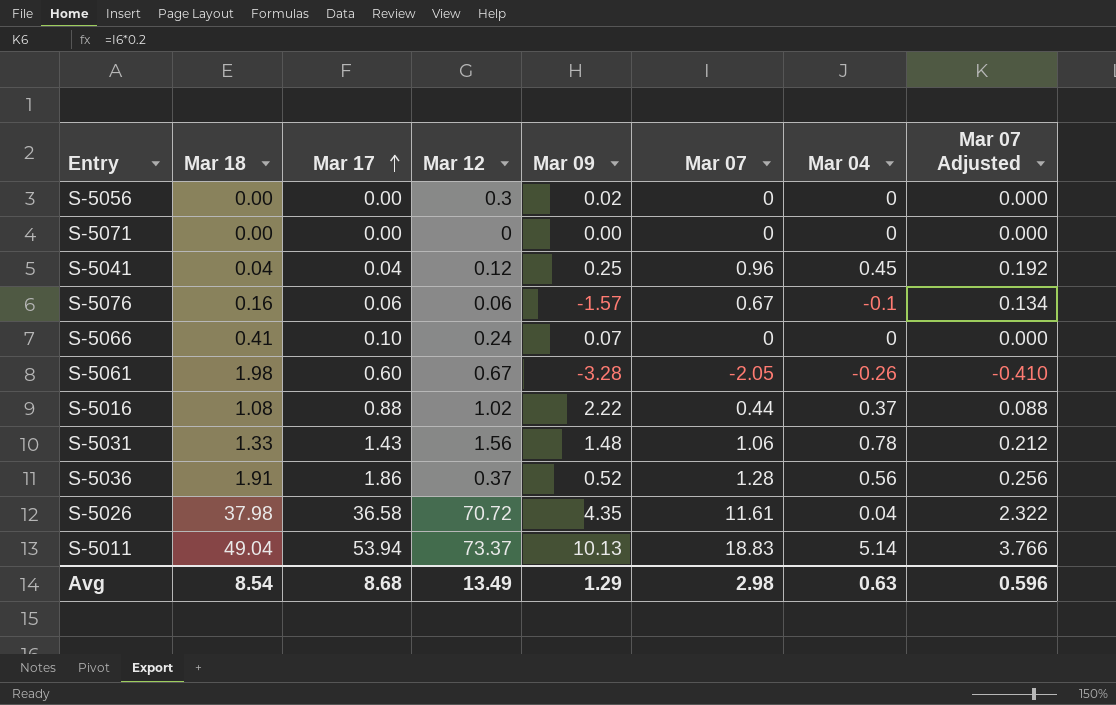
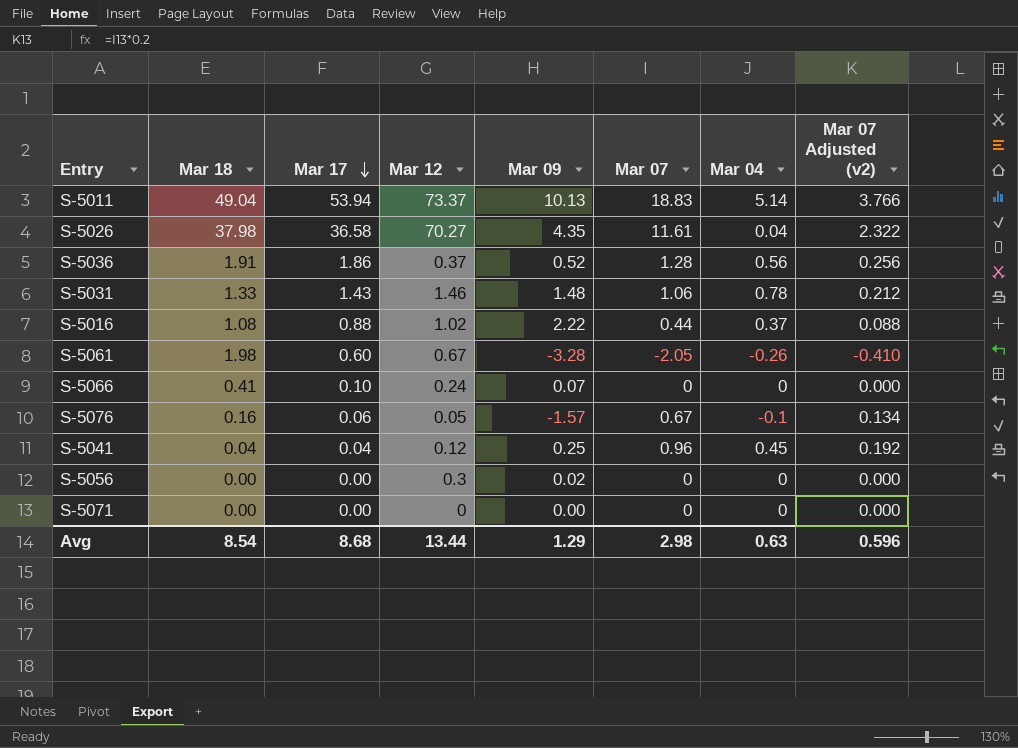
row order: Mar 17 ascending -> Mar 17 descending
column name: Mar 07 Adjusted -> Mar 07 Adjusted (v2)
S-5026 | Mar 12: 70.72 -> 70.27
S-5031 | Mar 12: 1.56 -> 1.46
S-5076 | Mar 12: 0.06 -> 0.05
Avg | Mar 12: 13.49 -> 13.44

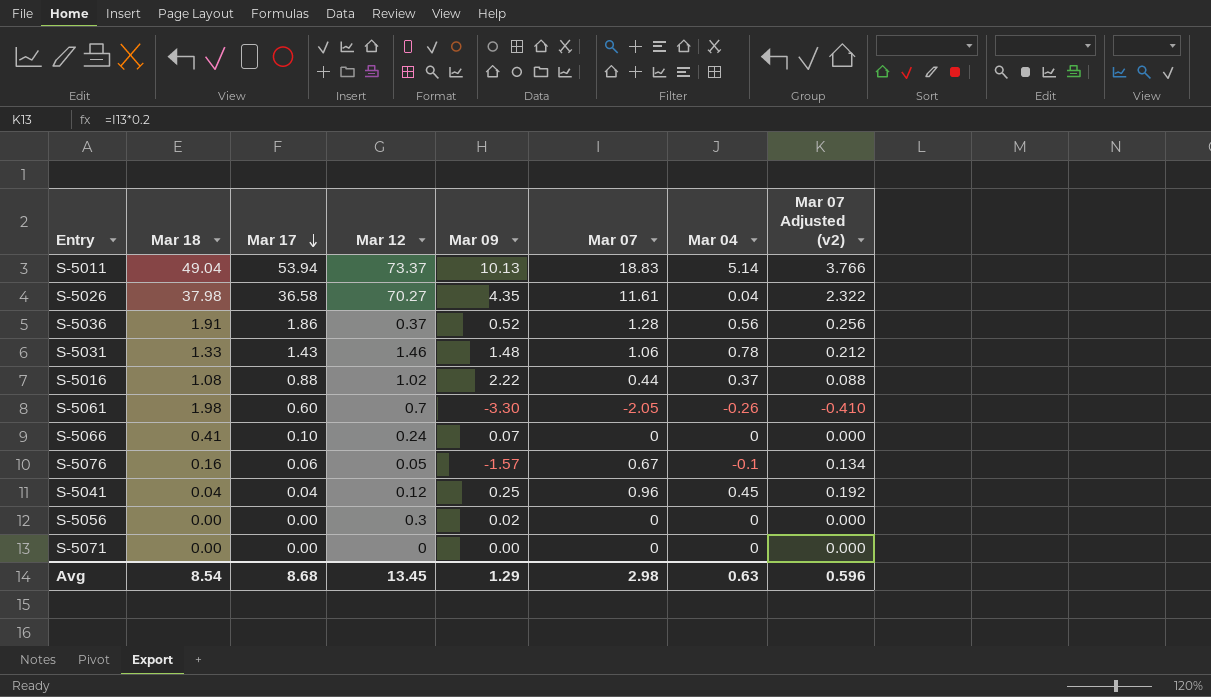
S-5061 | Mar 12: 0.67 -> 0.7
S-5061 | Mar 09: -3.28 -> -3.30
Avg | Mar 12: 13.44 -> 13.45

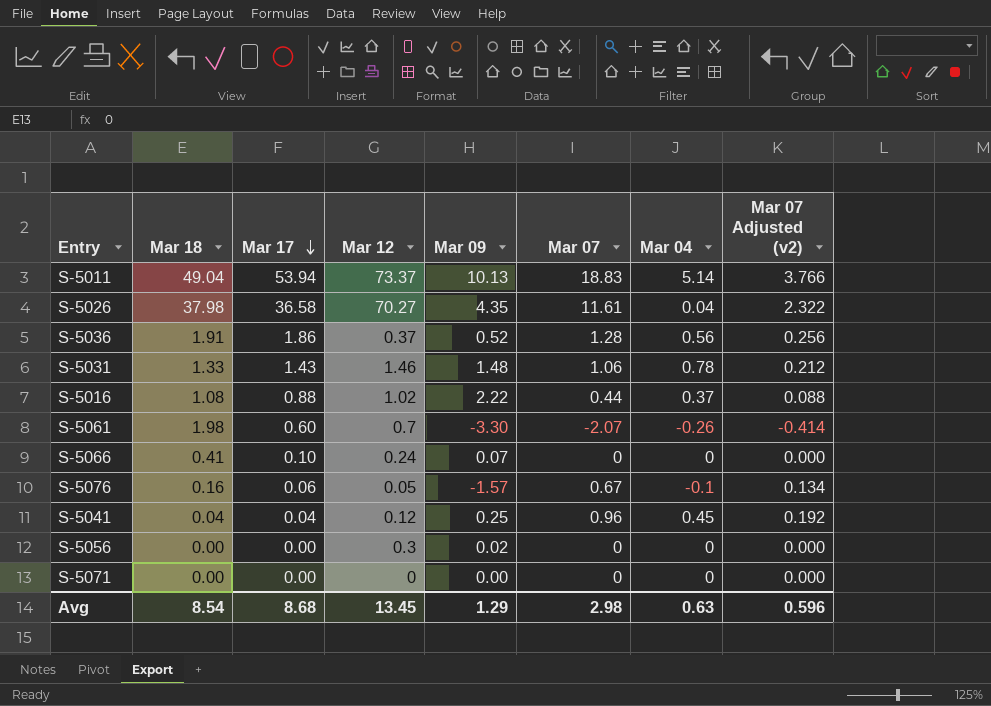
S-5061 | Mar 07: -2.05 -> -2.07
S-5061 | Mar 07 Adjusted (v2): -0.410 -> -0.414

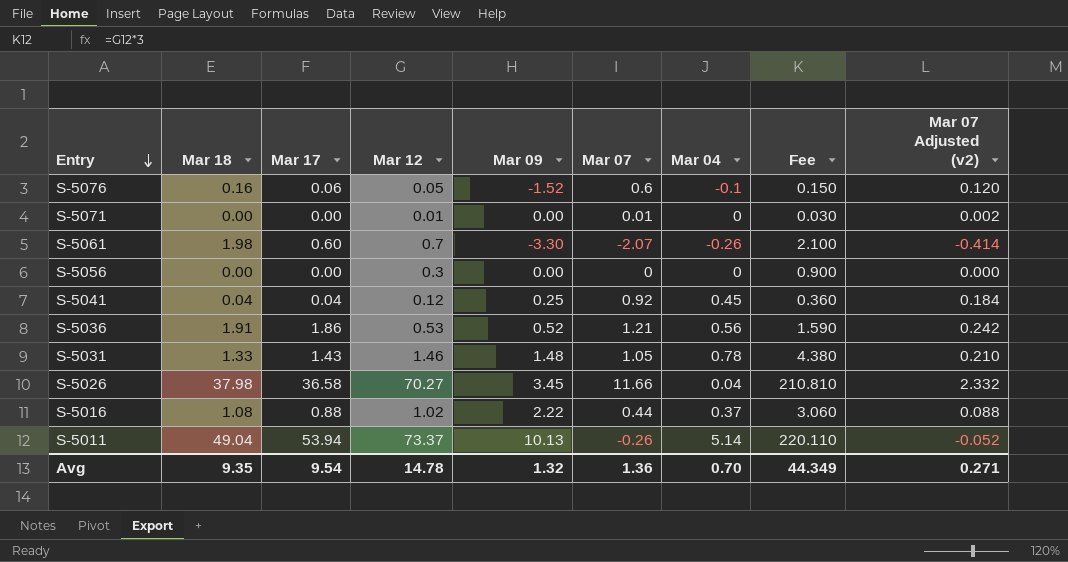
row order: Mar 17 descending -> Entry descending
column Fee | formula: none -> [Mar 12] * 3
row S-5066: 0.41 | 0.10 | 0.24 | 0.07 | 0 | 0 | 0.000 -> none
S-5076 | Mar 09: -1.57 -> -1.52
S-5076 | Mar 07: 0.67 -> 0.6
S-5076 | Mar 07 Adjusted (v2): 0.134 -> 0.120
S-5071 | Mar 12: 0 -> 0.01
S-5071 | Mar 07: 0 -> 0.01
S-5071 | Mar 07 Adjusted (v2): 0.000 -> 0.002
S-5056 | Mar 09: 0.02 -> 0.00
S-5041 | Mar 07: 0.96 -> 0.92
S-5041 | Mar 07 Adjusted (v2): 0.192 -> 0.184
S-5036 | Mar 12: 0.37 -> 0.53
S-5036 | Mar 07: 1.28 -> 1.21
S-5036 | Mar 07 Adjusted (v2): 0.256 -> 0.242
S-5031 | Mar 07: 1.06 -> 1.05
S-5031 | Mar 07 Adjusted (v2): 0.212 -> 0.210
S-5026 | Mar 09: 4.35 -> 3.45
S-5026 | Mar 07: 11.61 -> 11.66
S-5026 | Mar 07 Adjusted (v2): 2.322 -> 2.332
S-5011 | Mar 07: 18.83 -> -0.26
S-5011 | Mar 07 Adjusted (v2): 3.766 -> -0.052
Avg | Mar 18: 8.54 -> 9.35
Avg | Mar 17: 8.68 -> 9.54
Avg | Mar 12: 13.45 -> 14.78
Avg | Mar 09: 1.29 -> 1.32
Avg | Mar 07: 2.98 -> 1.36
Avg | Mar 04: 0.63 -> 0.70
Avg | Mar 07 Adjusted (v2): 0.596 -> 0.271

